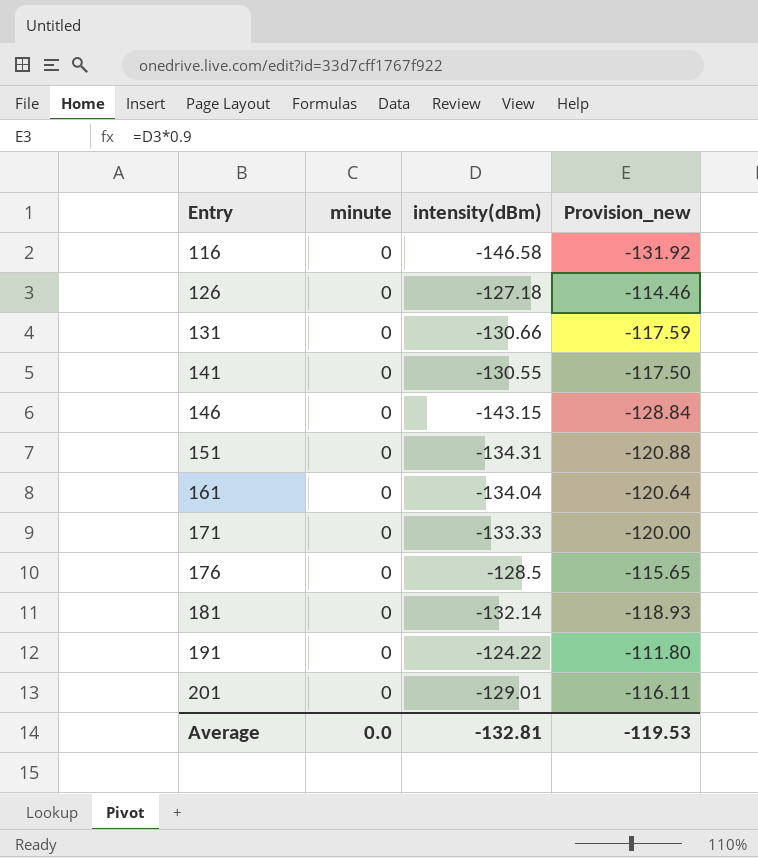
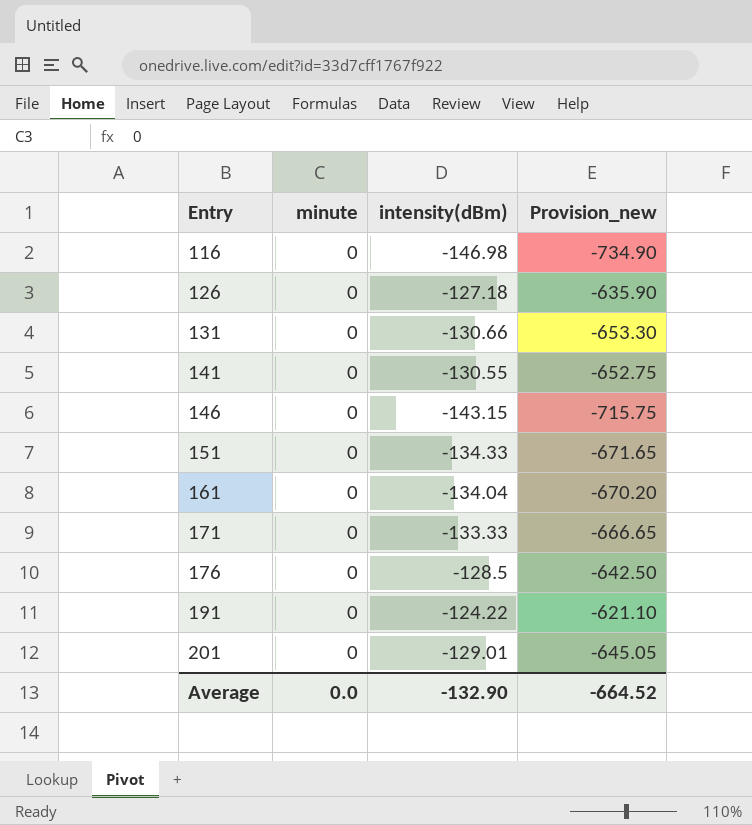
column Provision_new | formula: [intensity(dBm)] * 0.9 -> [intensity(dBm)] * 5
row 181: 0 | -132.14 | -118.93 -> none
116 | intensity(dBm): -146.58 -> -146.98
151 | intensity(dBm): -134.31 -> -134.33
Average | intensity(dBm): -132.81 -> -132.90
Average | Provision_new: -119.53 -> -664.52

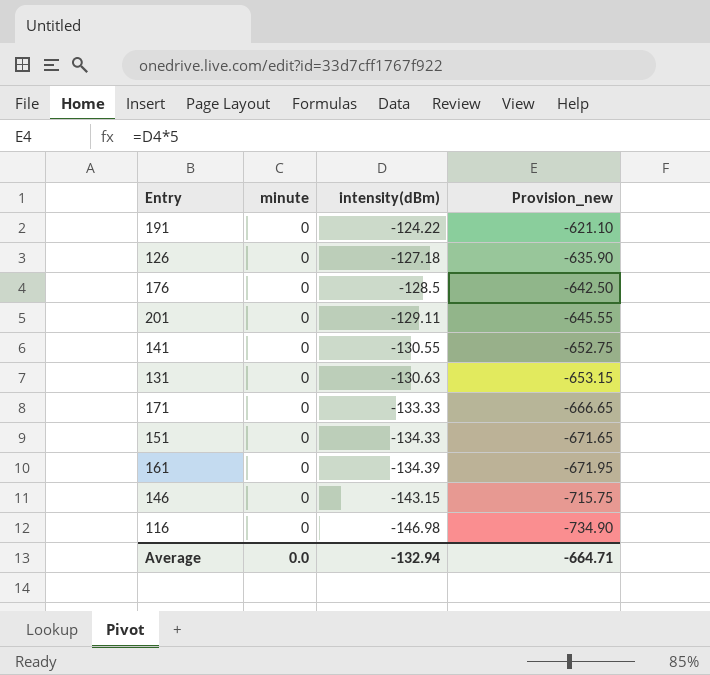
row order: Entry ascending -> intensity(dBm) descending
201 | intensity(dBm): -129.01 -> -129.11
201 | Provision_new: -645.05 -> -645.55
131 | intensity(dBm): -130.66 -> -130.63
131 | Provision_new: -653.30 -> -653.15
161 | intensity(dBm): -134.04 -> -134.39
161 | Provision_new: -670.20 -> -671.95
Average | intensity(dBm): -132.90 -> -132.94
Average | Provision_new: -664.52 -> -664.71

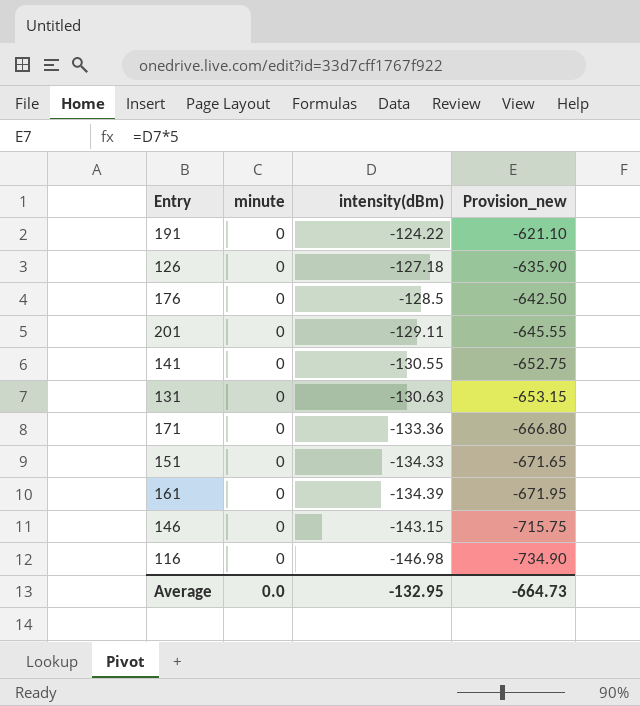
171 | intensity(dBm): -133.33 -> -133.36
171 | Provision_new: -666.65 -> -666.80
Average | intensity(dBm): -132.94 -> -132.95
Average | Provision_new: -664.71 -> -664.73

